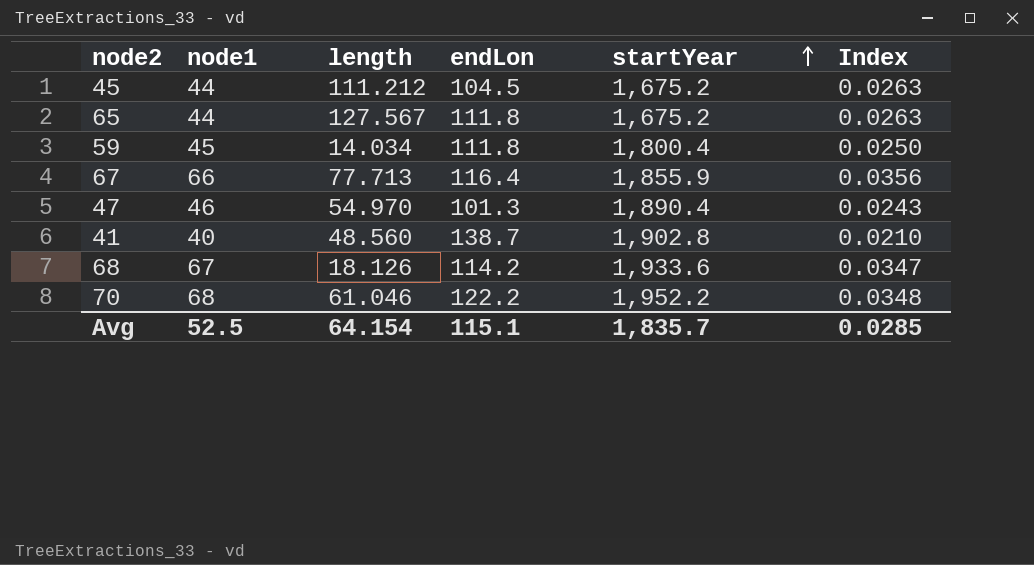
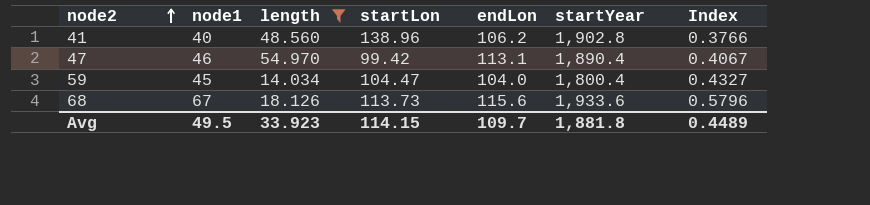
filter: none -> length <= 54.970
row order: startYear ascending -> node2 ascending
column startLon | position: none -> 4
column Index | formula: [node1] / [startYear] -> [node1] / [endLon]
41 | endLon: 138.7 -> 106.2
47 | endLon: 101.3 -> 113.1
59 | endLon: 111.8 -> 104.0
68 | endLon: 114.2 -> 115.6
Avg | node1: 52.5 -> 49.5
Avg | length: 64.154 -> 33.923
Avg | endLon: 115.1 -> 109.7
Avg | startYear: 1,835.7 -> 1,881.8
Avg | Index: 0.0285 -> 0.4489

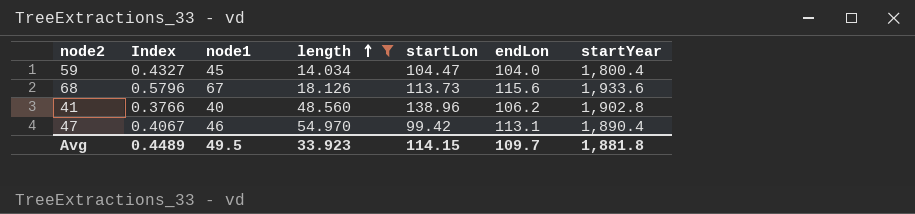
row order: node2 ascending -> length ascending
column Index | position: 7 -> 2

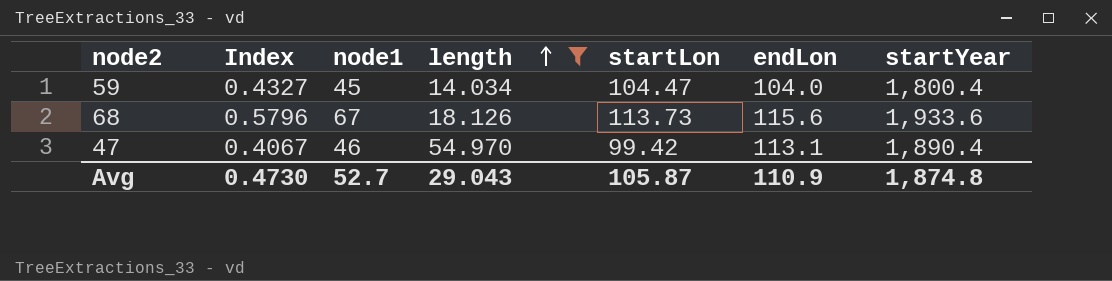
row 41: 0.3766 | 40 | 48.560 | 138.96 | 106.2 | 1,902.8 -> none
Avg | Index: 0.4489 -> 0.4730
Avg | node1: 49.5 -> 52.7
Avg | length: 33.923 -> 29.043
Avg | startLon: 114.15 -> 105.87
Avg | endLon: 109.7 -> 110.9
Avg | startYear: 1,881.8 -> 1,874.8

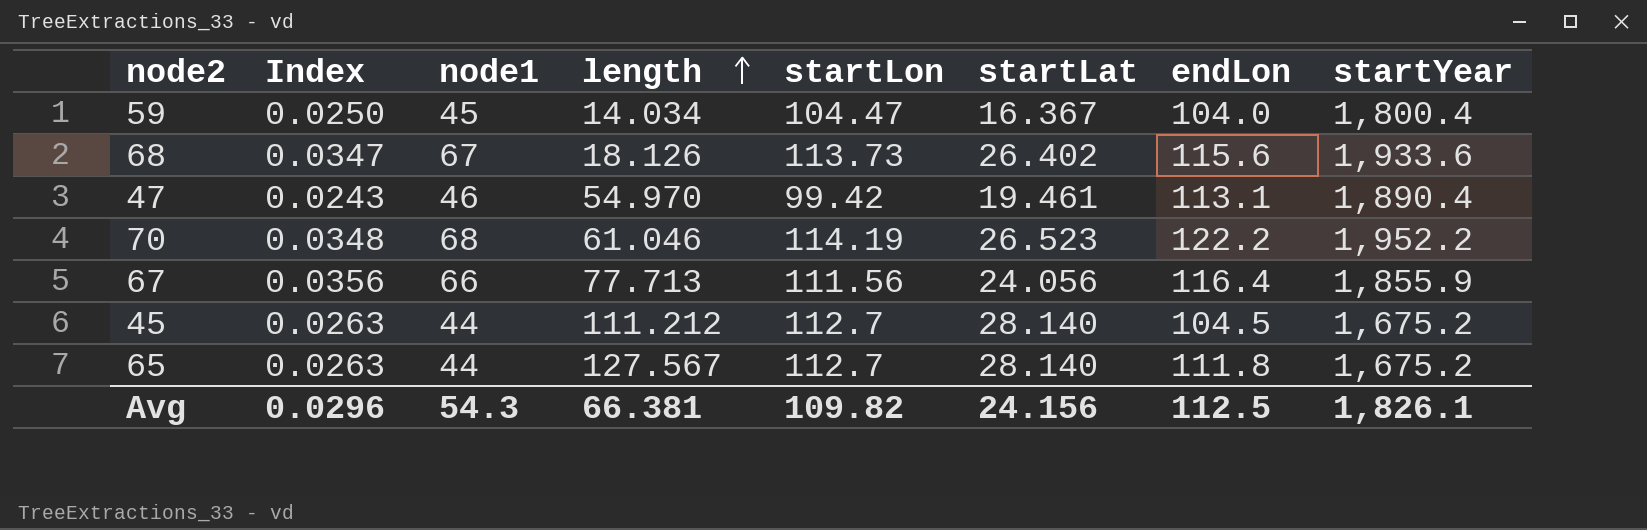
filter: length <= 54.970 -> none
column Index | formula: [node1] / [endLon] -> [node1] / [startYear]
column startLat | position: none -> 6
Avg | Index: 0.4730 -> 0.0296
Avg | node1: 52.7 -> 54.3
Avg | length: 29.043 -> 66.381
Avg | startLon: 105.87 -> 109.82
Avg | endLon: 110.9 -> 112.5
Avg | startYear: 1,874.8 -> 1,826.1

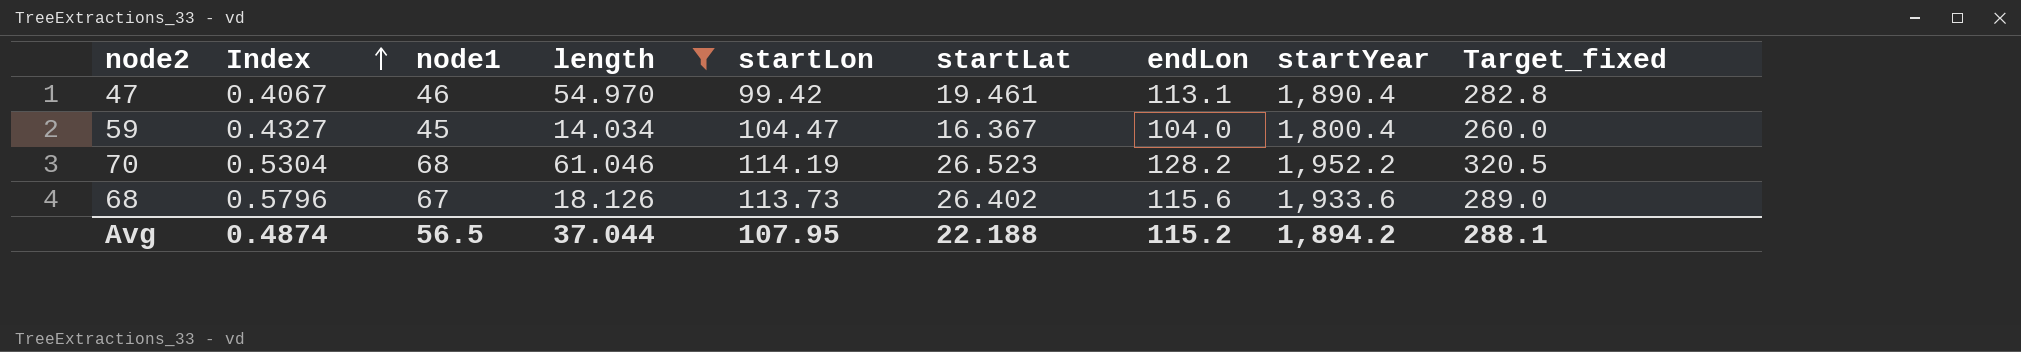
filter: none -> length <= 61.046
row order: length ascending -> Index ascending
column Index | formula: [node1] / [startYear] -> [node1] / [endLon]
column Target_fixed | formula: none -> [endLon] * 2.5
70 | endLon: 122.2 -> 128.2
Avg | Index: 0.0296 -> 0.4874
Avg | node1: 54.3 -> 56.5
Avg | length: 66.381 -> 37.044
Avg | startLon: 109.82 -> 107.95
Avg | startLat: 24.156 -> 22.188
Avg | endLon: 112.5 -> 115.2
Avg | startYear: 1,826.1 -> 1,894.2

